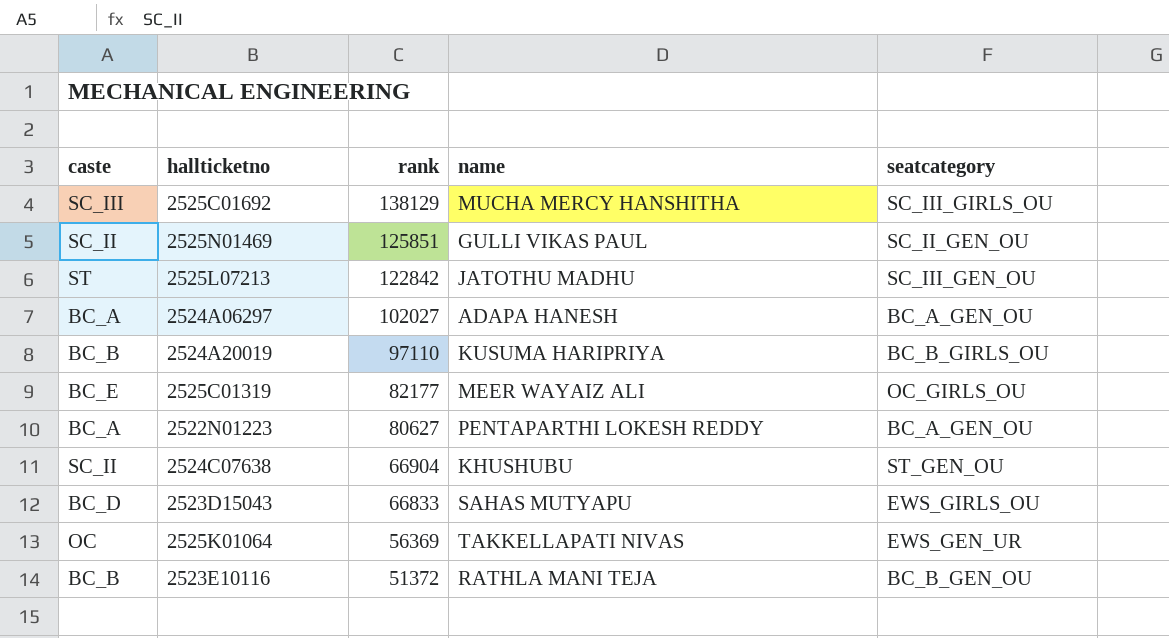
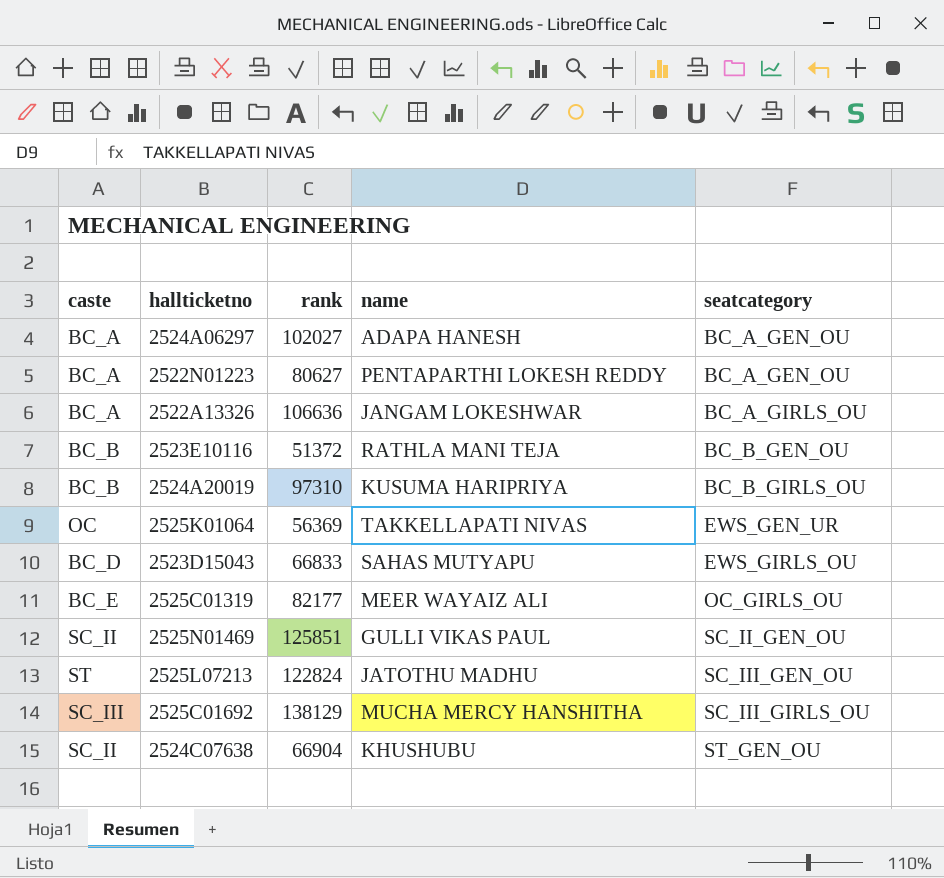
row order: rank descending -> seatcategory ascending
row 2522A13326: none -> BC_A | 106636 | JANGAM LOKESHWAR | BC_A_GIRLS_OU
2524A20019 | rank: 97110 -> 97310
2525L07213 | rank: 122842 -> 122824

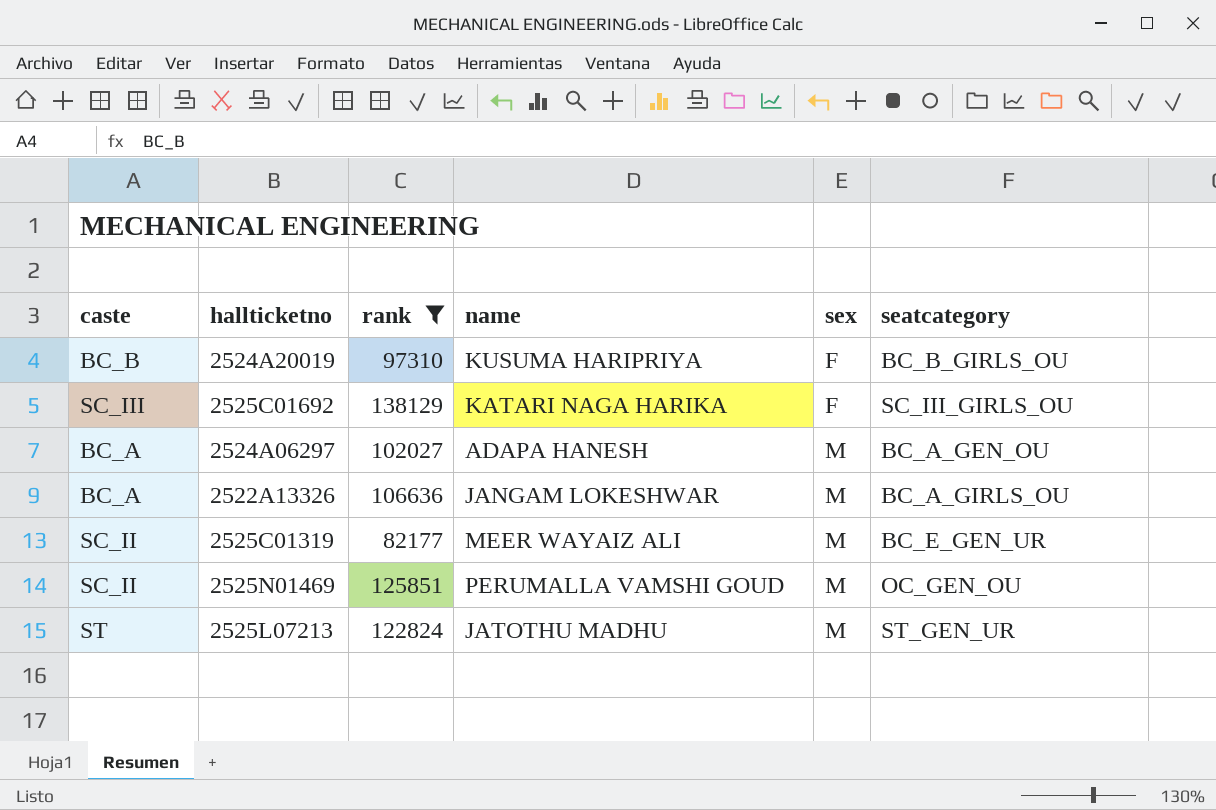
filter: none -> rank >= 82177
row order: seatcategory ascending -> sex ascending
column sex | position: none -> 5
2525C01692 | name: MUCHA MERCY HANSHITHA -> KATARI NAGA HARIKA
2525C01319 | caste: BC_E -> SC_II
2525C01319 | seatcategory: OC_GIRLS_OU -> BC_E_GEN_UR
2525N01469 | name: GULLI VIKAS PAUL -> PERUMALLA VAMSHI GOUD
2525N01469 | seatcategory: SC_II_GEN_OU -> OC_GEN_OU
2525L07213 | seatcategory: SC_III_GEN_OU -> ST_GEN_UR

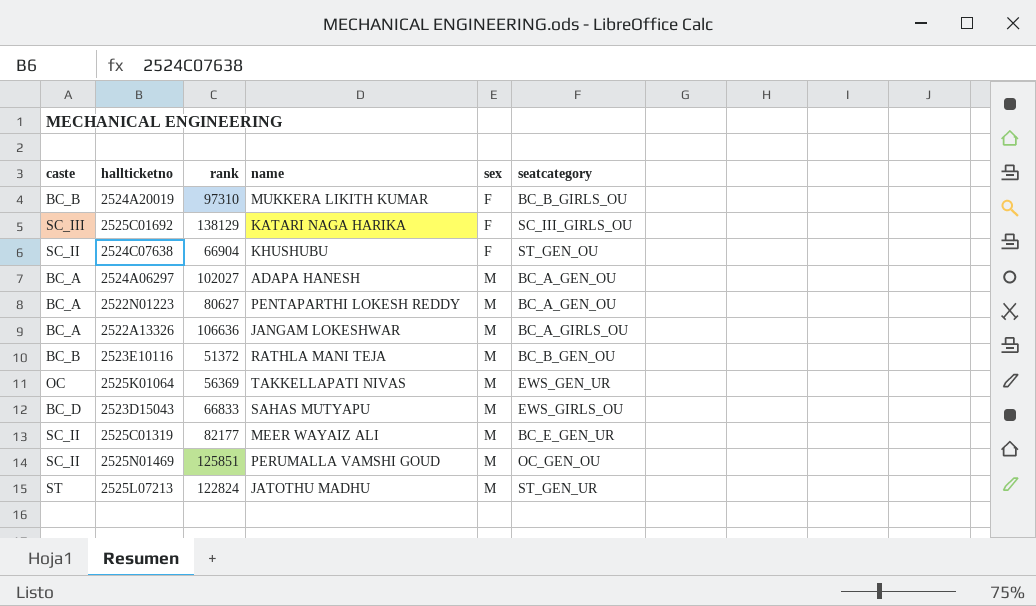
filter: rank >= 82177 -> none
2524A20019 | name: KUSUMA HARIPRIYA -> MUKKERA LIKITH KUMAR

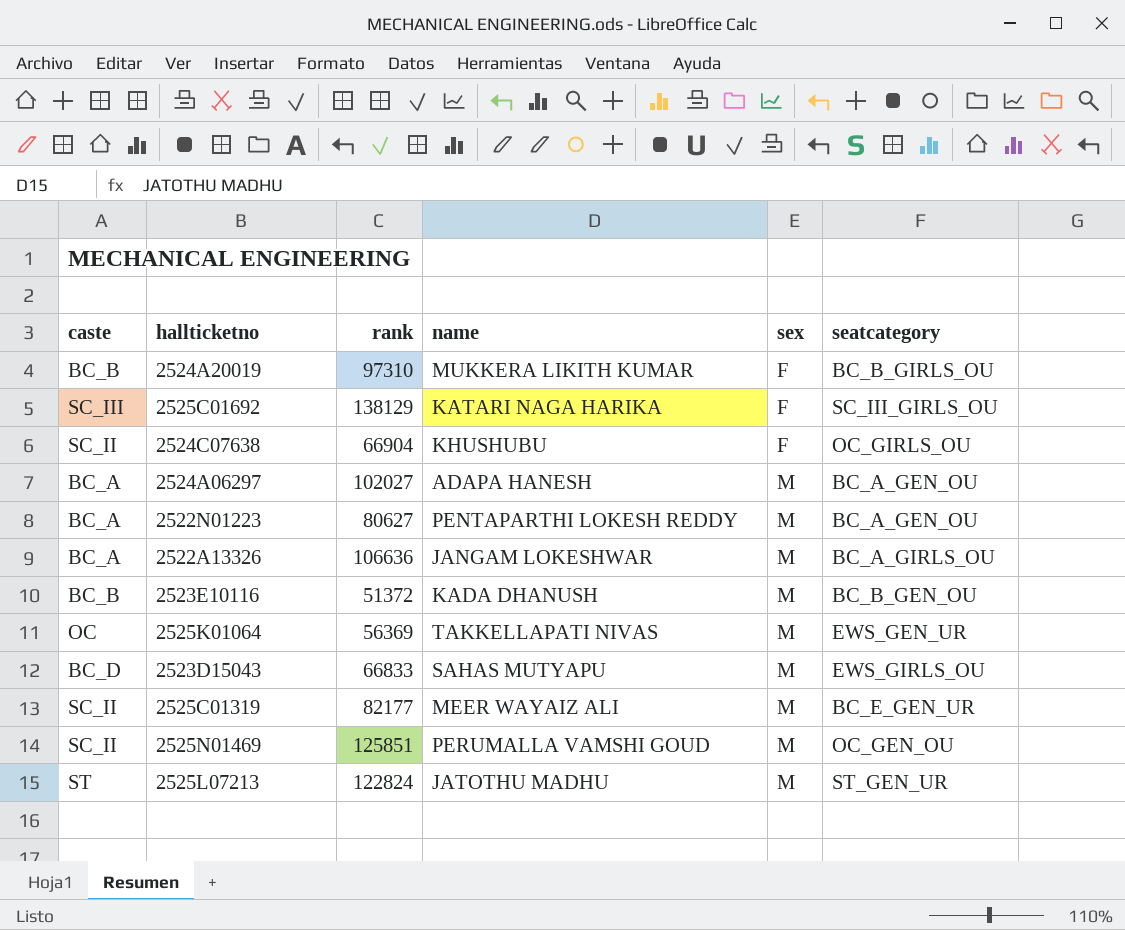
2524C07638 | seatcategory: ST_GEN_OU -> OC_GIRLS_OU
2523E10116 | name: RATHLA MANI TEJA -> KADA DHANUSH

